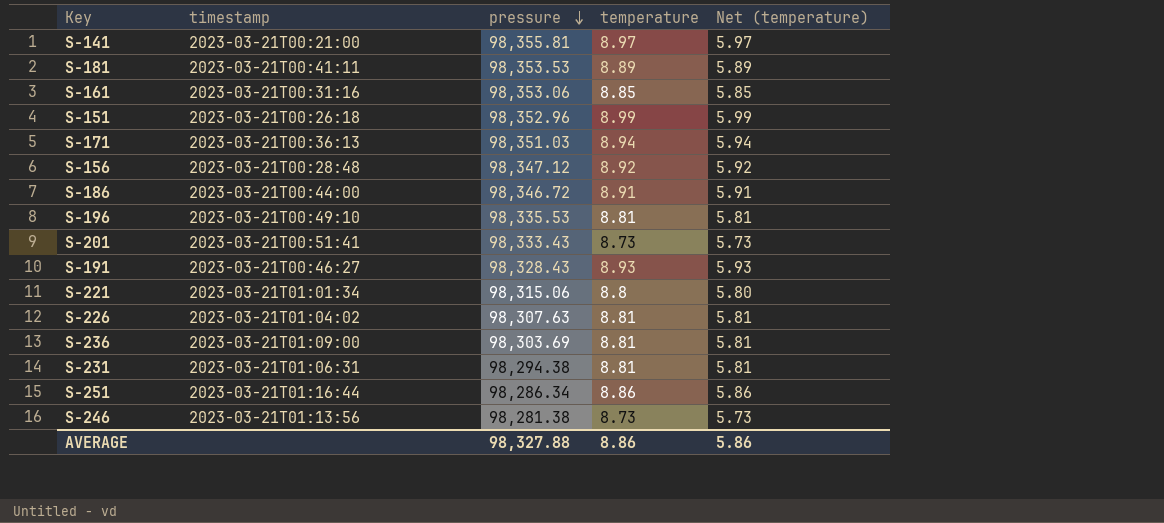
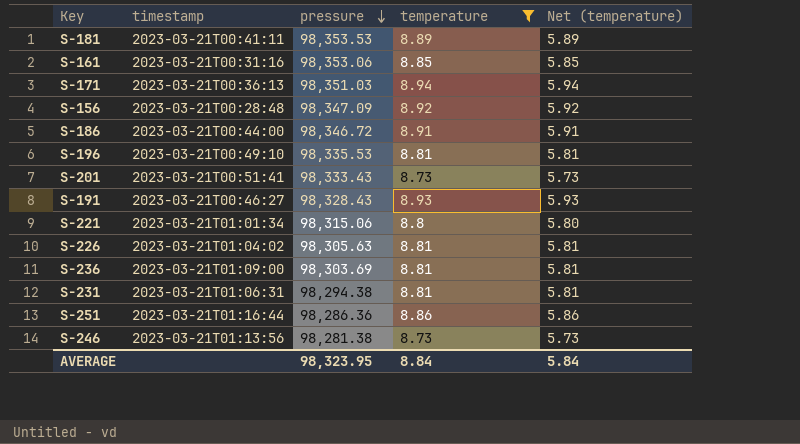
filter: none -> temperature <= 8.94
S-156 | pressure: 98,347.12 -> 98,347.09
S-226 | pressure: 98,307.63 -> 98,305.63
S-251 | pressure: 98,286.34 -> 98,286.36
AVERAGE | pressure: 98,327.88 -> 98,323.95
AVERAGE | temperature: 8.86 -> 8.84
AVERAGE | Net (temperature): 5.86 -> 5.84

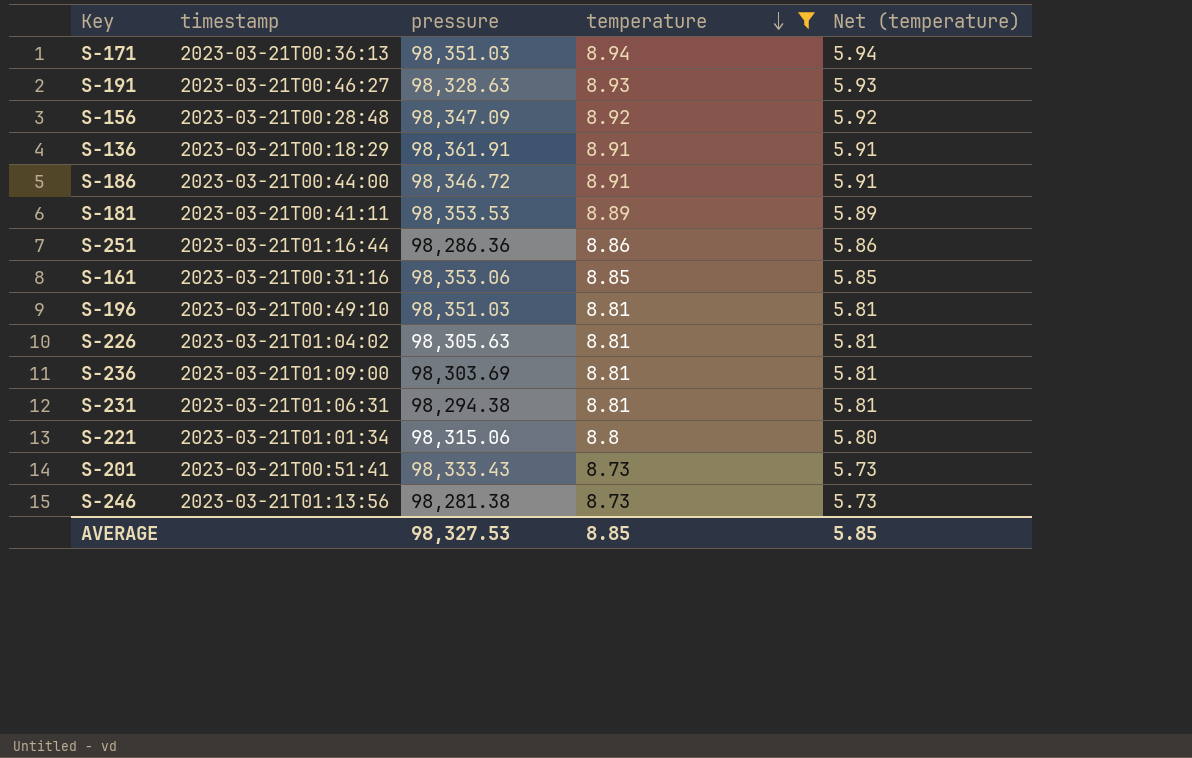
row order: pressure descending -> temperature descending
S-191 | pressure: 98,328.43 -> 98,328.63
row S-136: none -> 2023-03-21T00:18:29 | 98,361.91 | 8.91 | 5.91
S-196 | pressure: 98,335.53 -> 98,351.03
AVERAGE | pressure: 98,323.95 -> 98,327.53
AVERAGE | temperature: 8.84 -> 8.85
AVERAGE | Net (temperature): 5.84 -> 5.85

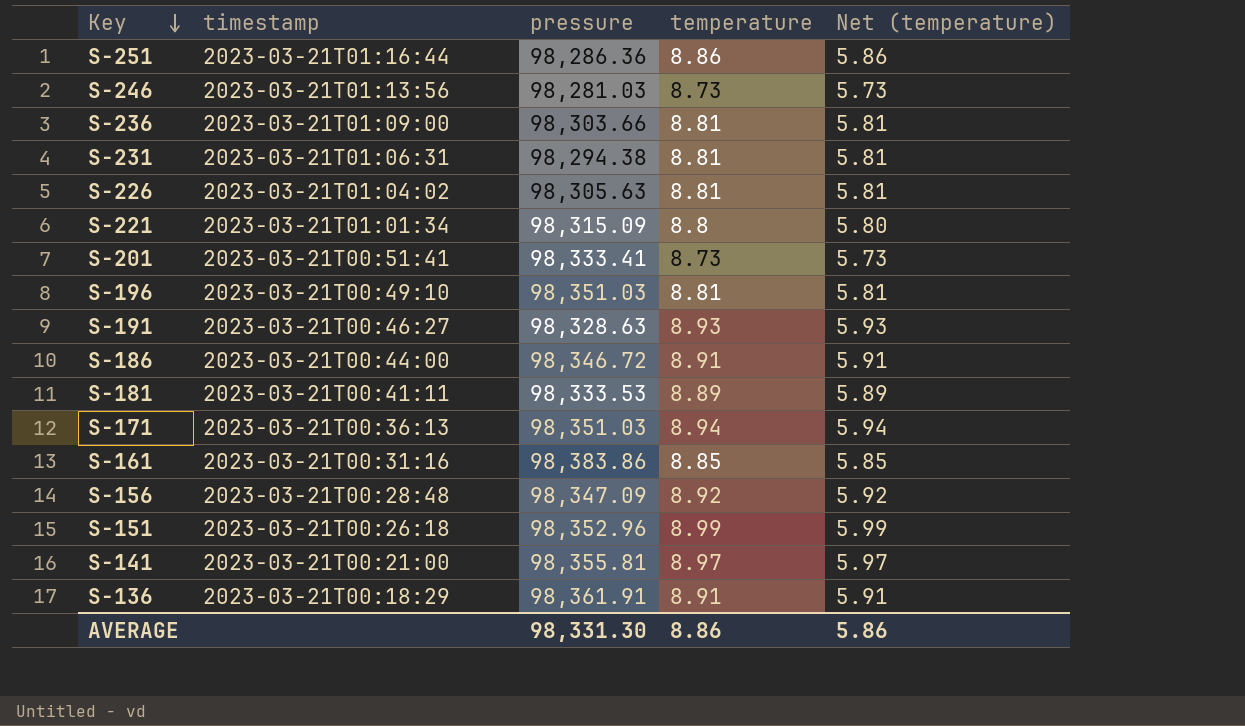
filter: temperature <= 8.94 -> none
row order: temperature descending -> Key descending
S-246 | pressure: 98,281.38 -> 98,281.03
S-236 | pressure: 98,303.69 -> 98,303.66
S-221 | pressure: 98,315.06 -> 98,315.09
S-201 | pressure: 98,333.43 -> 98,333.41
S-181 | pressure: 98,353.53 -> 98,333.53
S-161 | pressure: 98,353.06 -> 98,383.86
AVERAGE | pressure: 98,327.53 -> 98,331.30
AVERAGE | temperature: 8.85 -> 8.86
AVERAGE | Net (temperature): 5.85 -> 5.86

